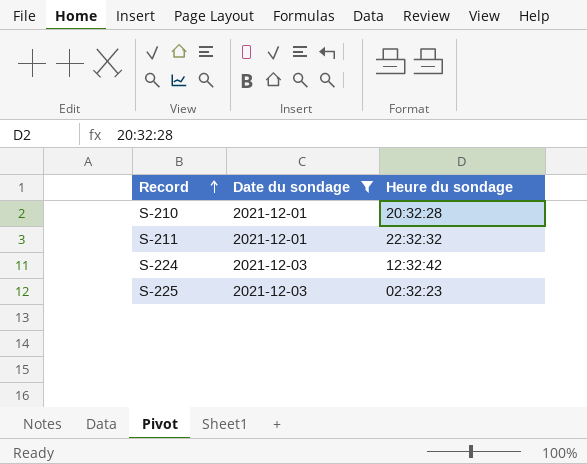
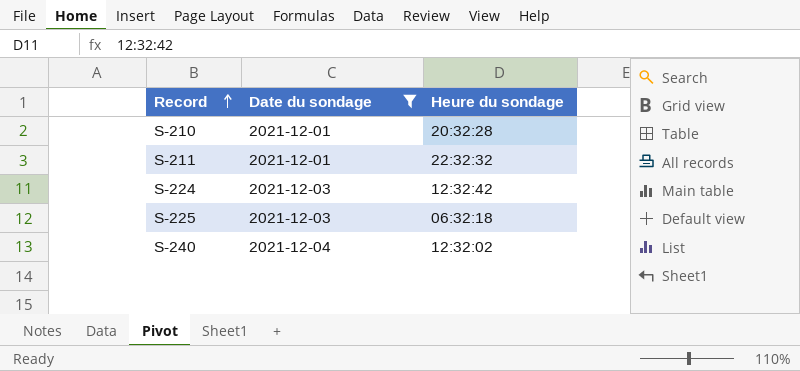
S-225 | Heure du sondage: 02:32:23 -> 06:32:18
row S-240: none -> 2021-12-04 | 12:32:02

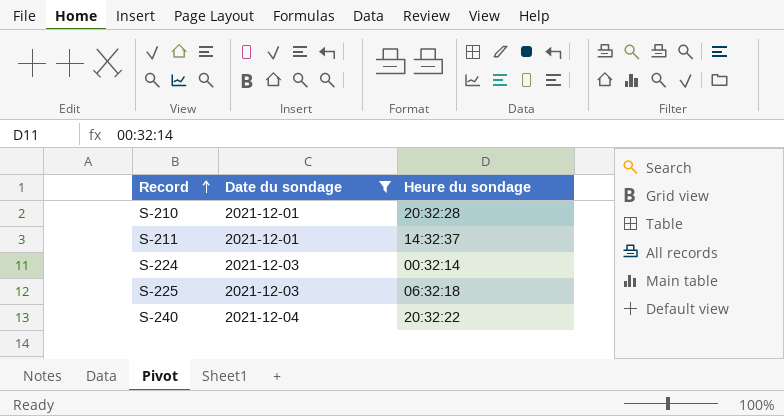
S-211 | Heure du sondage: 22:32:32 -> 14:32:37
S-224 | Heure du sondage: 12:32:42 -> 00:32:14
S-240 | Heure du sondage: 12:32:02 -> 20:32:22

